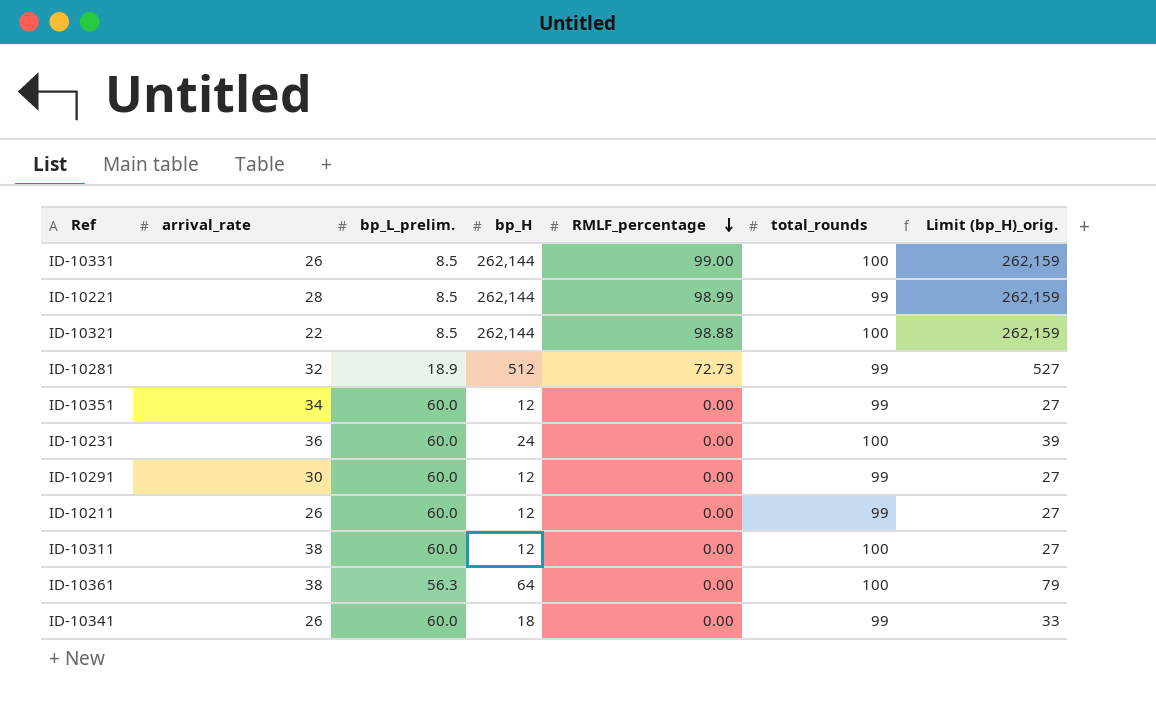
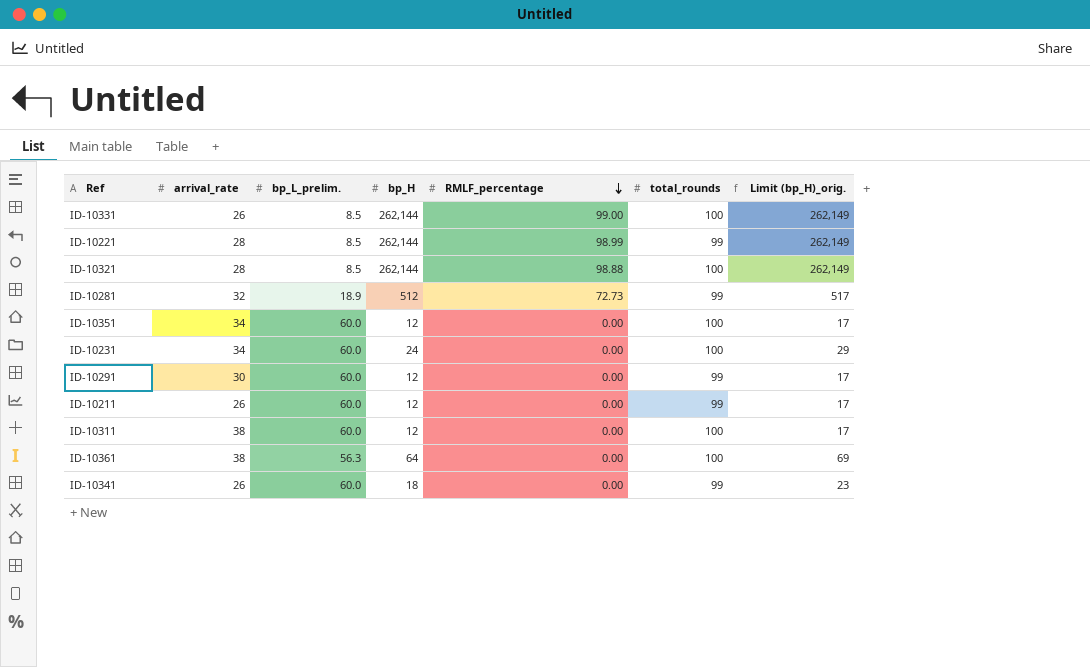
column Limit (bp_H)_orig. | formula: [bp_H] + 15 -> [bp_H] + 5
ID-10321 | arrival_rate: 22 -> 28
ID-10351 | total_rounds: 99 -> 100
ID-10231 | arrival_rate: 36 -> 34

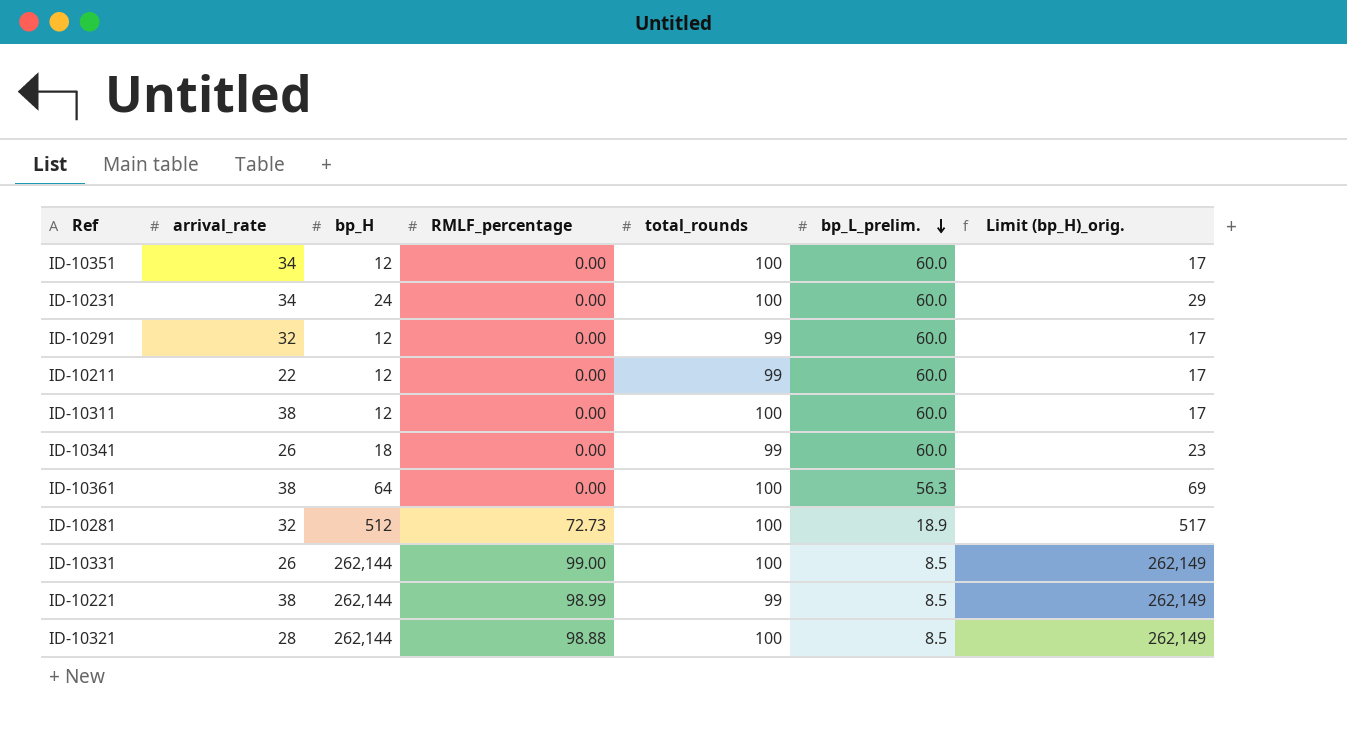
row order: RMLF_percentage descending -> bp_L_prelim. descending
column bp_L_prelim. | position: 3 -> 6
ID-10291 | arrival_rate: 30 -> 32
ID-10211 | arrival_rate: 26 -> 22
ID-10281 | total_rounds: 99 -> 100
ID-10221 | arrival_rate: 28 -> 38

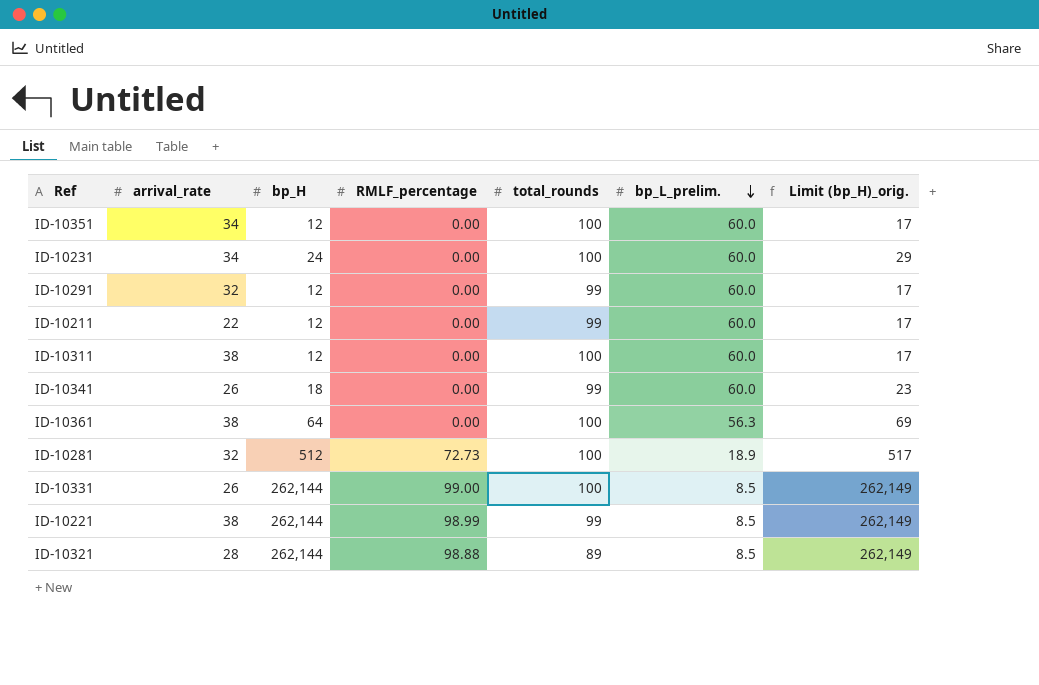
ID-10321 | total_rounds: 100 -> 89

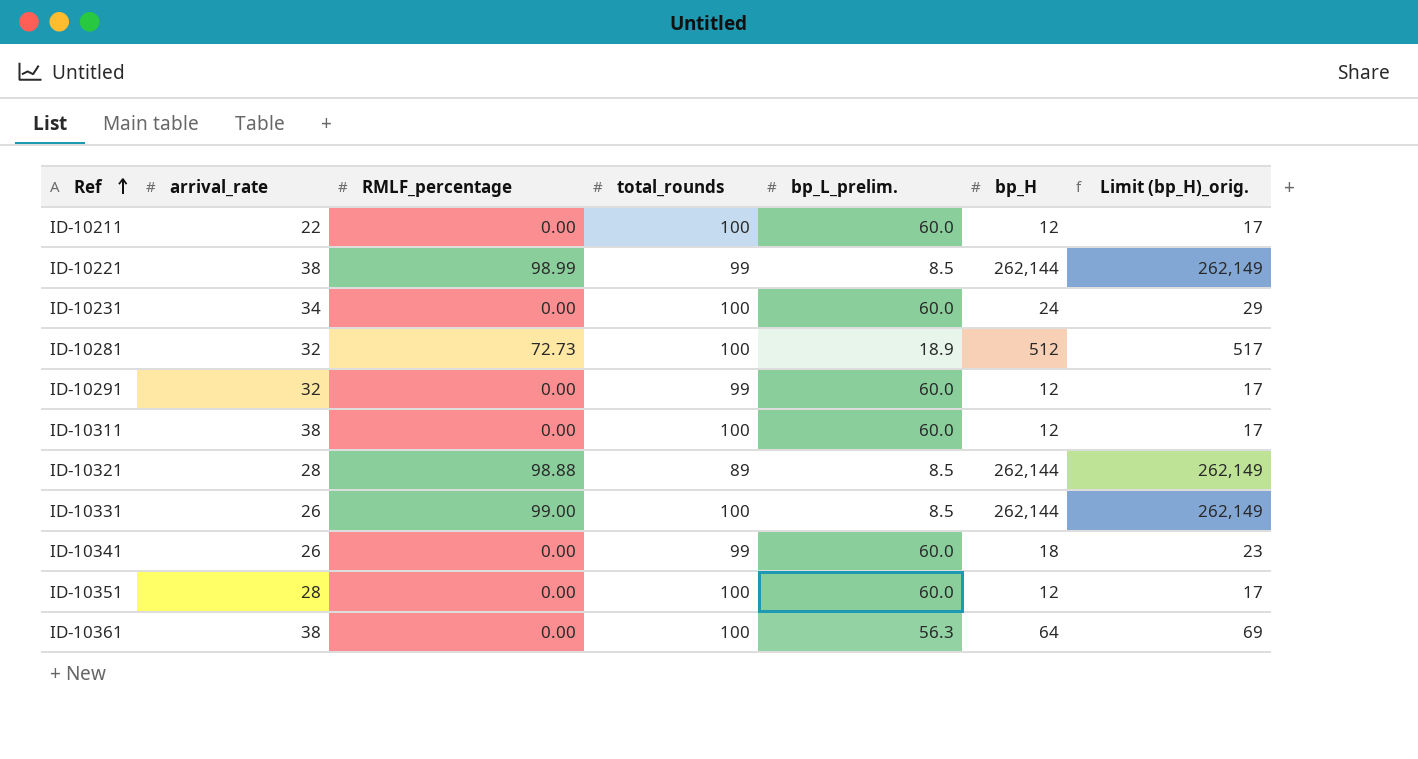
row order: bp_L_prelim. descending -> Ref ascending
column bp_H | position: 3 -> 6
ID-10211 | total_rounds: 99 -> 100
ID-10351 | arrival_rate: 34 -> 28

